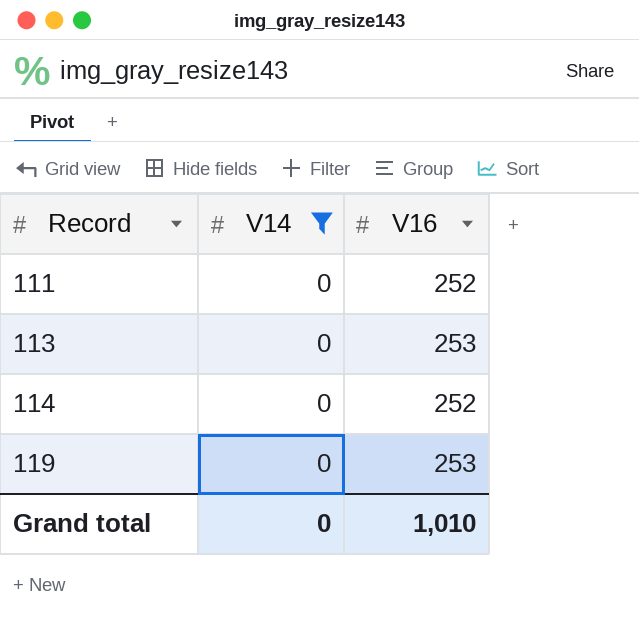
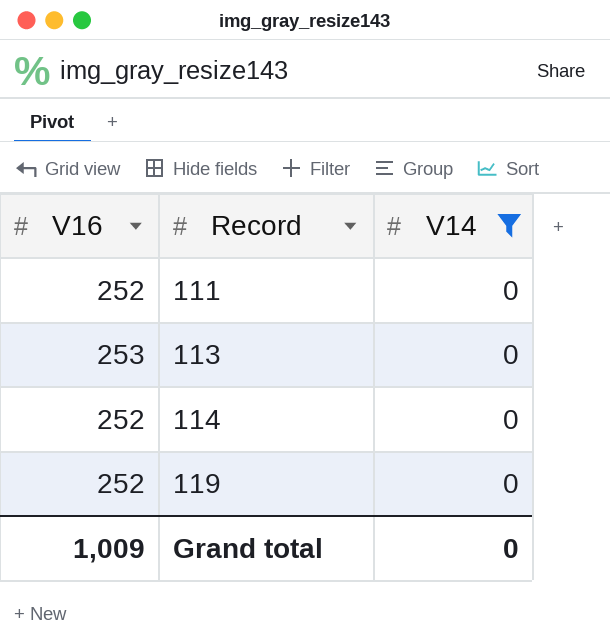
column V16 | position: 3 -> 1
119 | V16: 253 -> 252
Grand total | V16: 1,010 -> 1,009

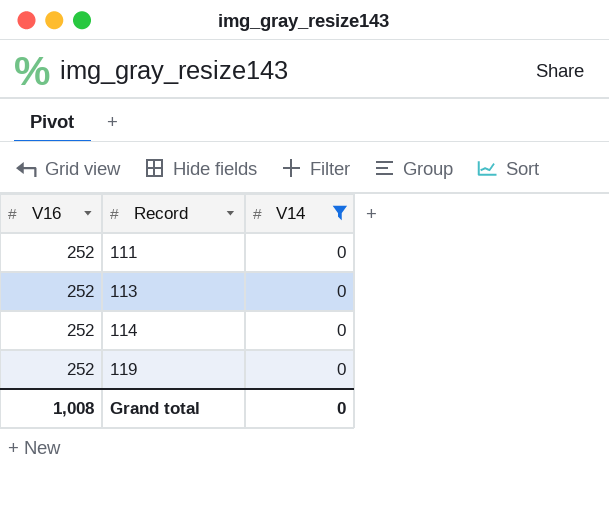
113 | V16: 253 -> 252
Grand total | V16: 1,009 -> 1,008

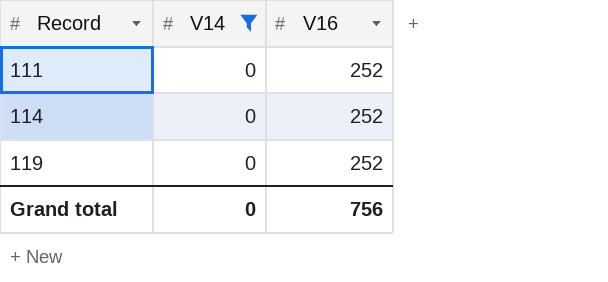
column V16 | position: 1 -> 3
row 113: 252 | 0 -> none
Grand total | V16: 1,008 -> 756

